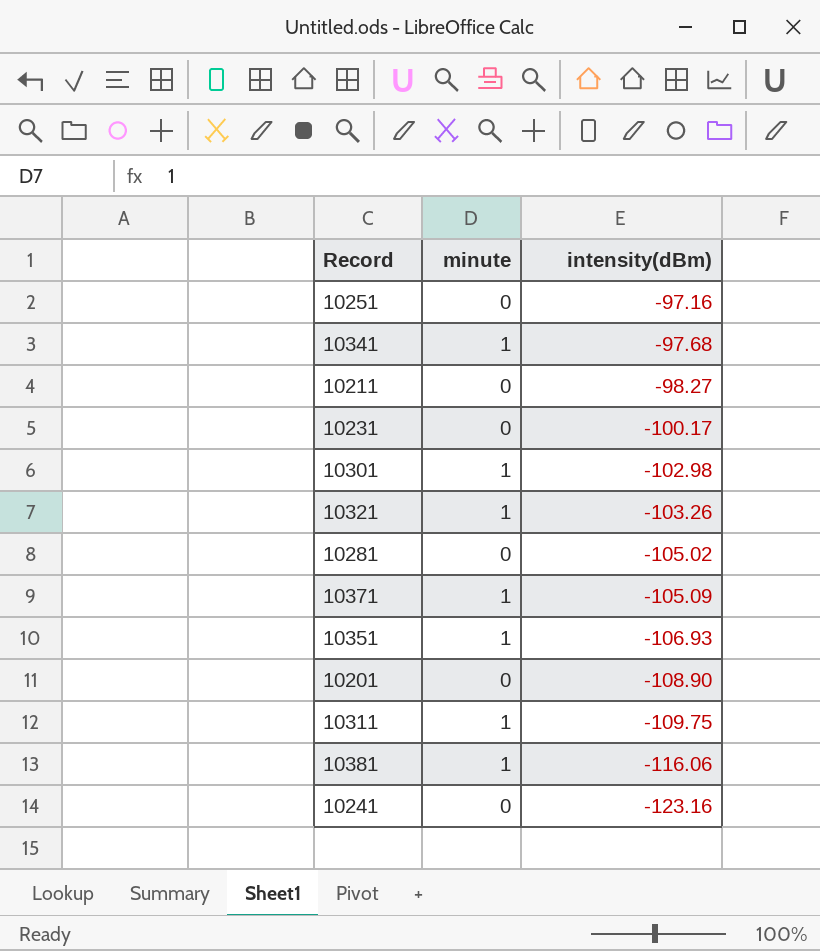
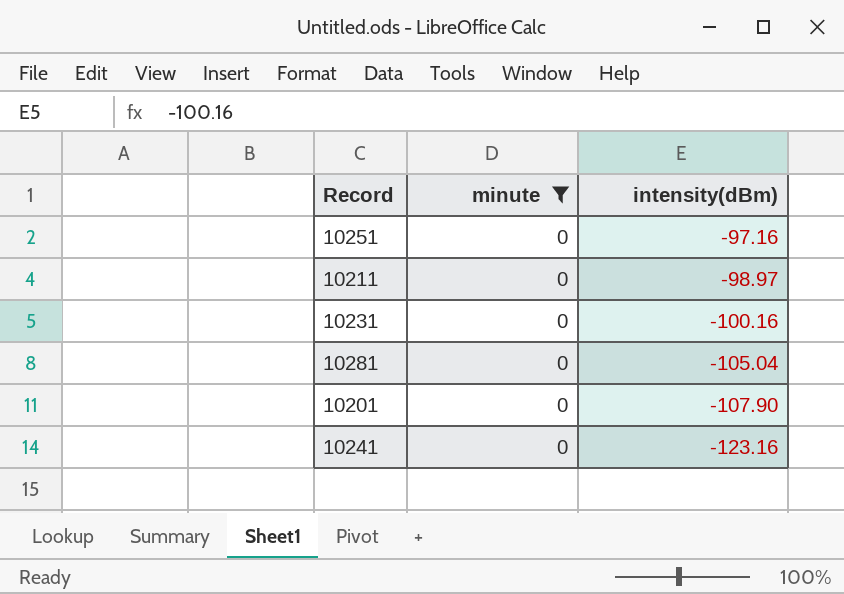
filter: none -> minute = 0
10211 | intensity(dBm): -98.27 -> -98.97
10231 | intensity(dBm): -100.17 -> -100.16
10281 | intensity(dBm): -105.02 -> -105.04
10201 | intensity(dBm): -108.90 -> -107.90

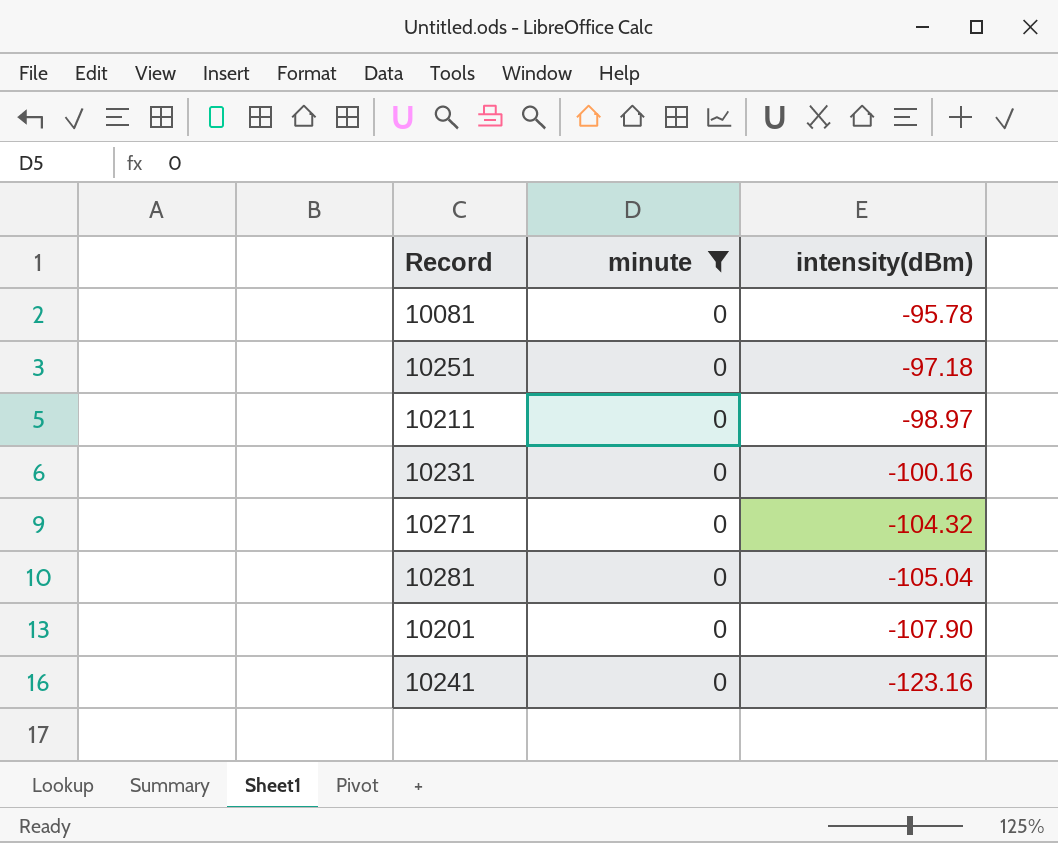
row 10081: none -> 0 | -95.78
10251 | intensity(dBm): -97.16 -> -97.18
row 10271: none -> 0 | -104.32

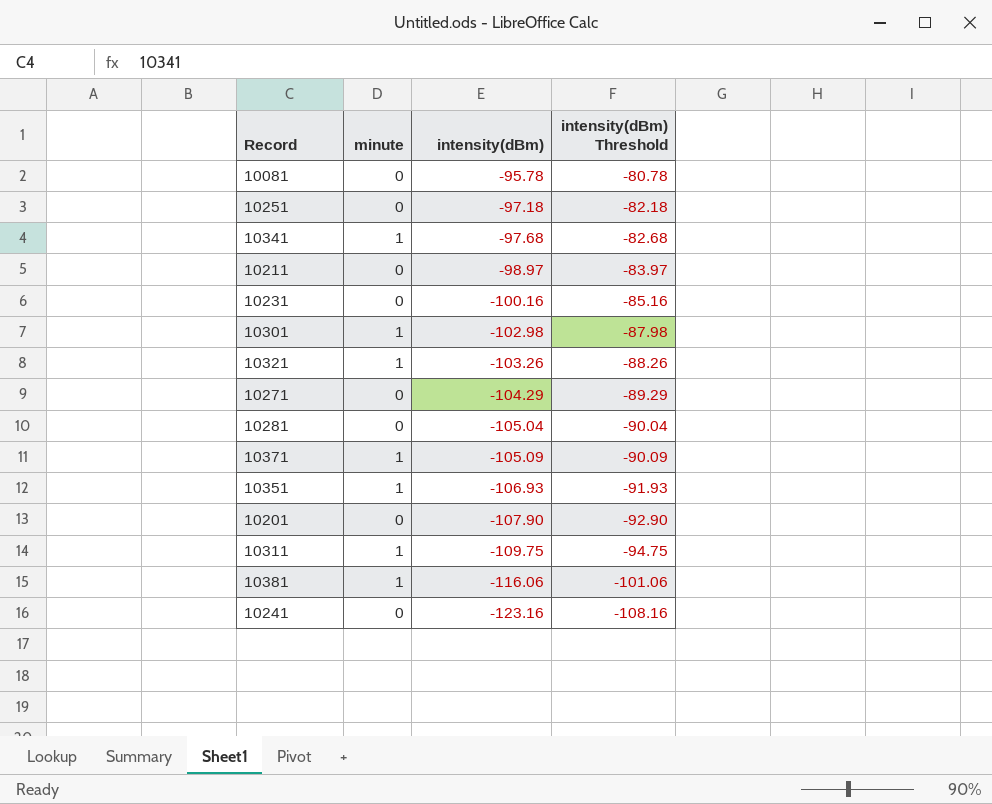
filter: minute = 0 -> none
column intensity(dBm) Threshold | formula: none -> [intensity(dBm)] + 15
10271 | intensity(dBm): -104.32 -> -104.29

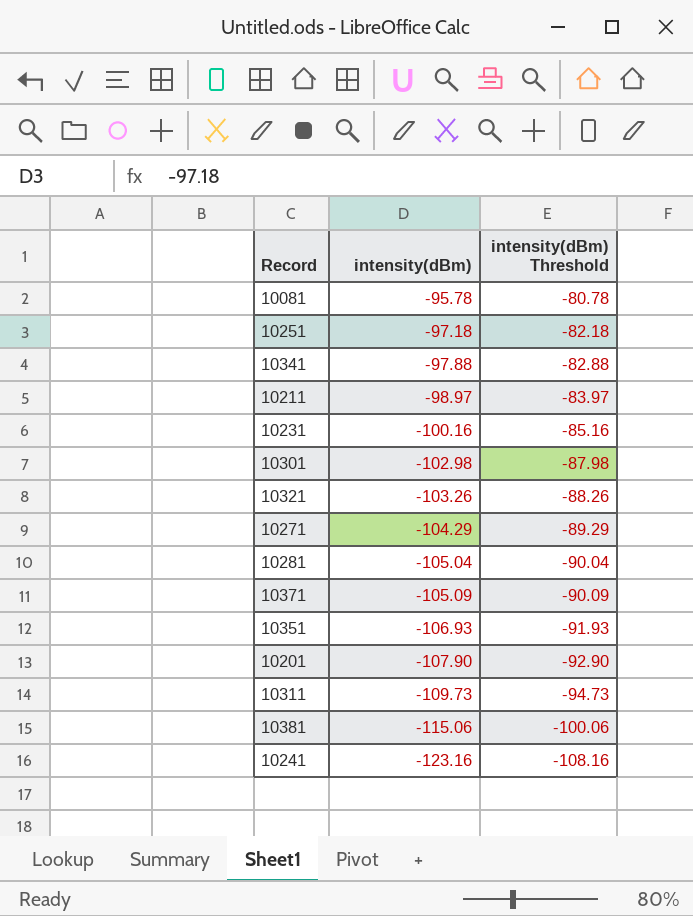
column minute | position: 2 -> none
10341 | intensity(dBm): -97.68 -> -97.88
10341 | intensity(dBm) Threshold: -82.68 -> -82.88
10311 | intensity(dBm): -109.75 -> -109.73
10311 | intensity(dBm) Threshold: -94.75 -> -94.73
10381 | intensity(dBm): -116.06 -> -115.06
10381 | intensity(dBm) Threshold: -101.06 -> -100.06

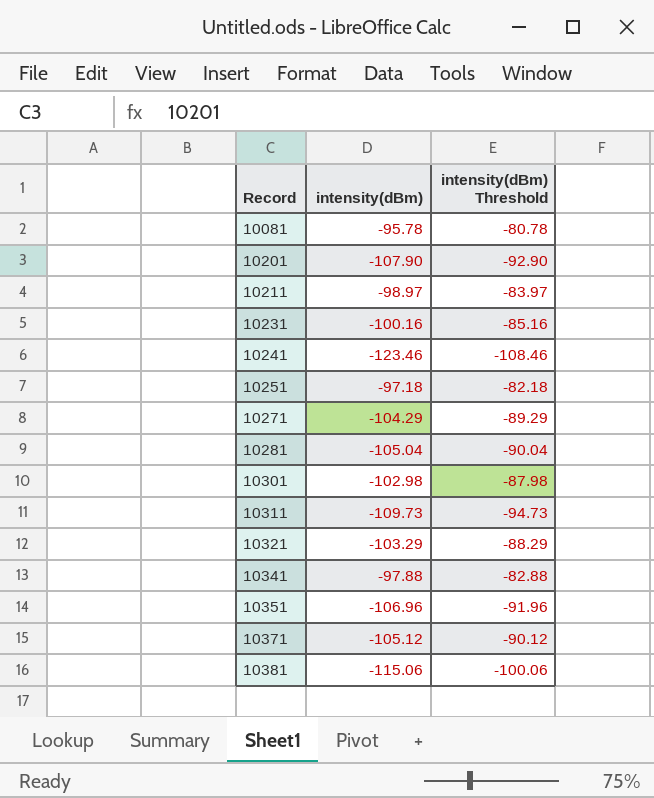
row order: intensity(dBm) descending -> Record ascending
10241 | intensity(dBm): -123.16 -> -123.46
10241 | intensity(dBm) Threshold: -108.16 -> -108.46
10321 | intensity(dBm): -103.26 -> -103.29
10321 | intensity(dBm) Threshold: -88.26 -> -88.29
10351 | intensity(dBm): -106.93 -> -106.96
10351 | intensity(dBm) Threshold: -91.93 -> -91.96
10371 | intensity(dBm): -105.09 -> -105.12
10371 | intensity(dBm) Threshold: -90.09 -> -90.12

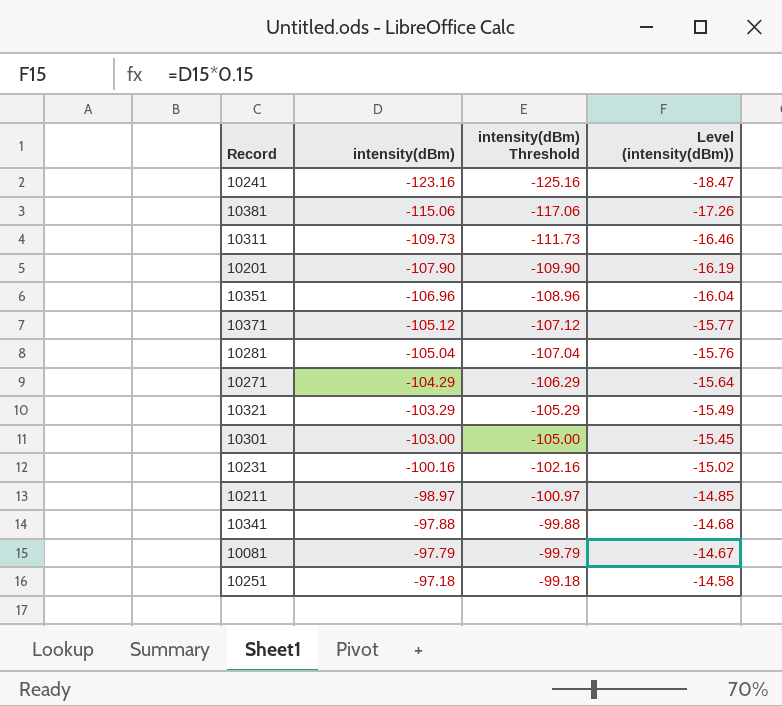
row order: Record ascending -> intensity(dBm) ascending
column intensity(dBm) Threshold | formula: [intensity(dBm)] + 15 -> [intensity(dBm)] - 2
column Level (intensity(dBm)) | formula: none -> [intensity(dBm)] * 0.15
10241 | intensity(dBm): -123.46 -> -123.16
10301 | intensity(dBm): -102.98 -> -103.00
10081 | intensity(dBm): -95.78 -> -97.79

